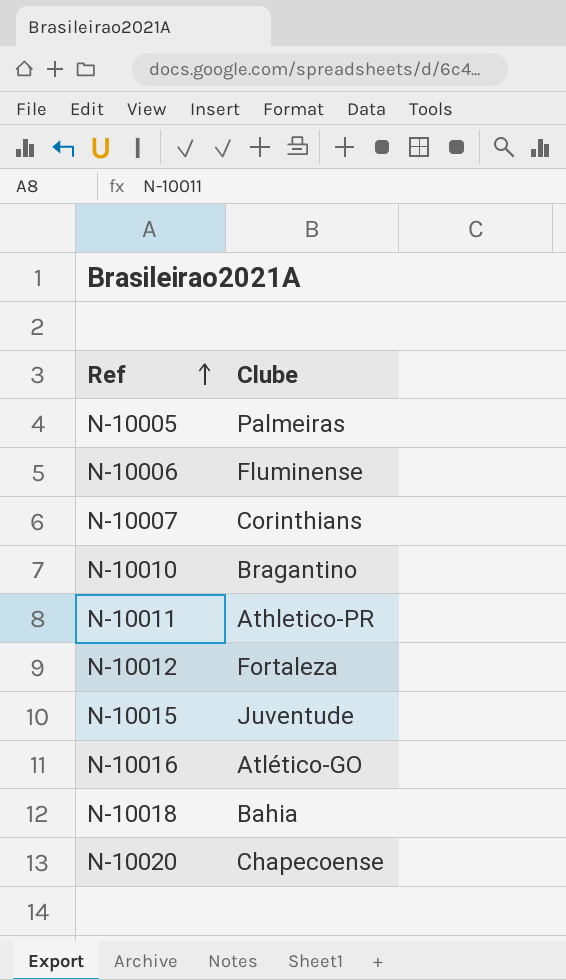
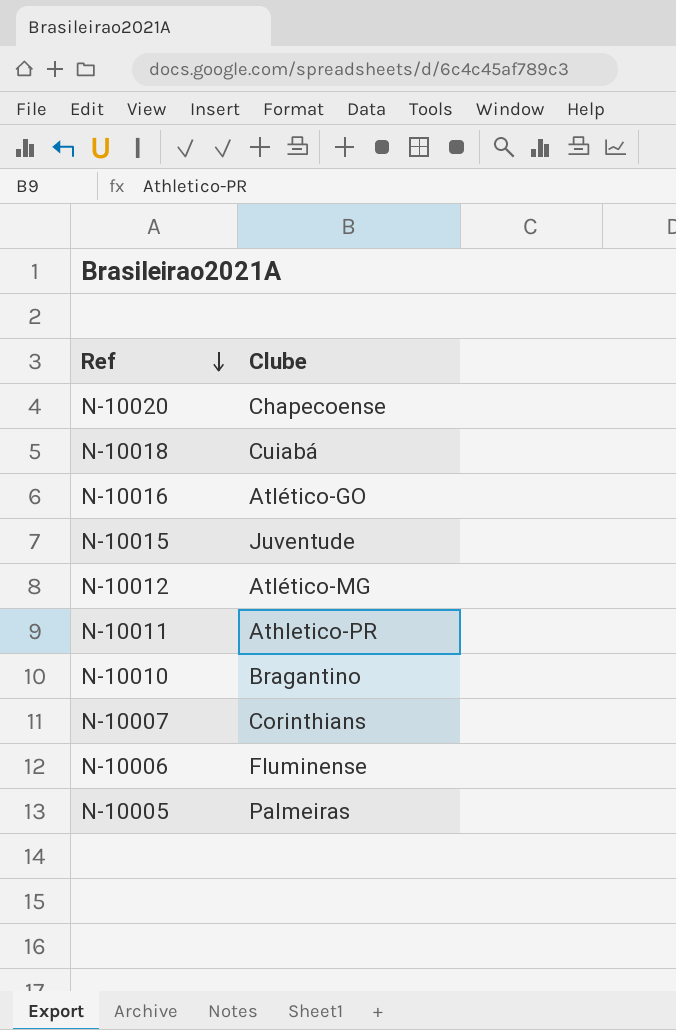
row order: Ref ascending -> Ref descending
N-10018 | Clube: Bahia -> Cuiabá
N-10012 | Clube: Fortaleza -> Atlético-MG

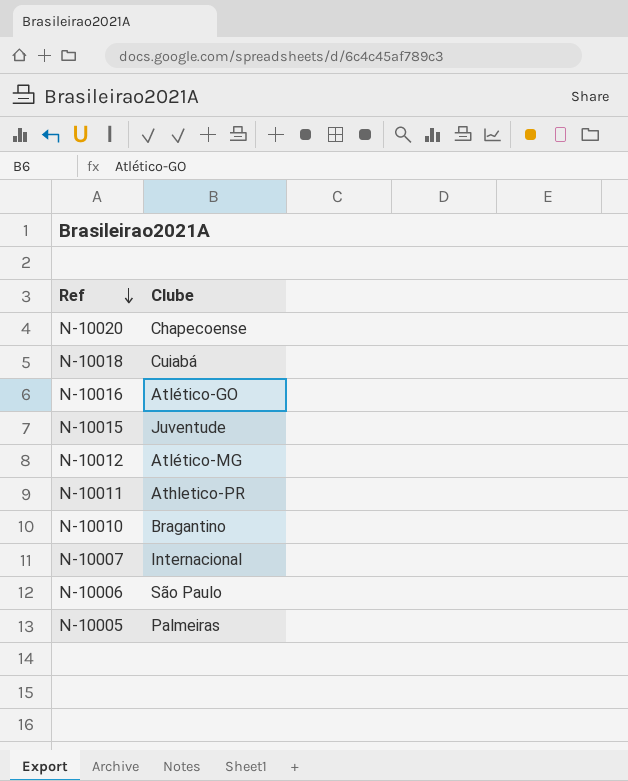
N-10007 | Clube: Corinthians -> Internacional
N-10006 | Clube: Fluminense -> São Paulo

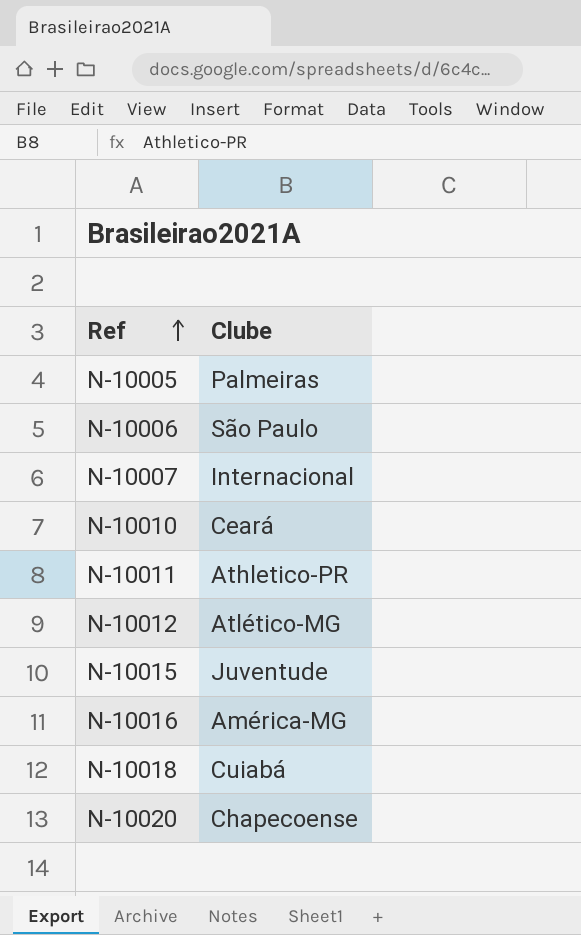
row order: Ref descending -> Ref ascending
N-10010 | Clube: Bragantino -> Ceará
N-10016 | Clube: Atlético-GO -> América-MG

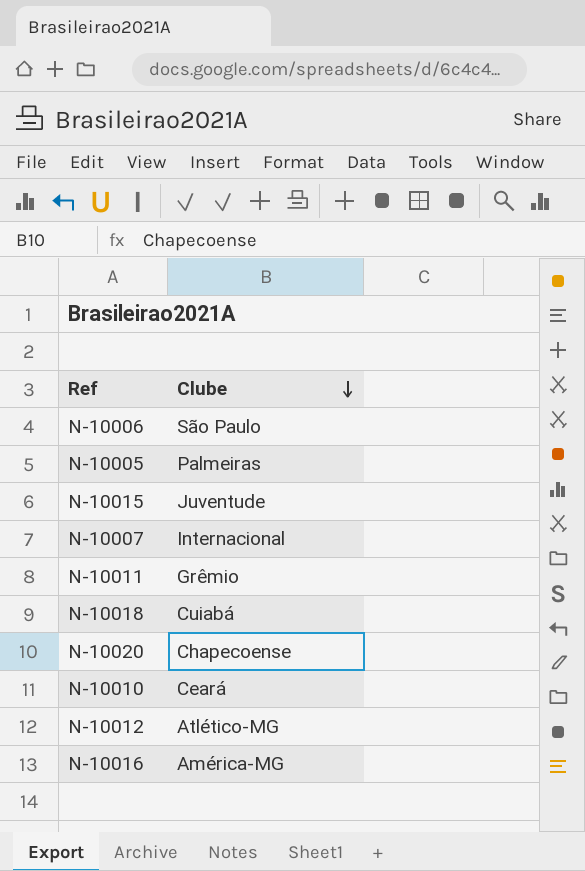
row order: Ref ascending -> Clube descending
N-10011 | Clube: Athletico-PR -> Grêmio

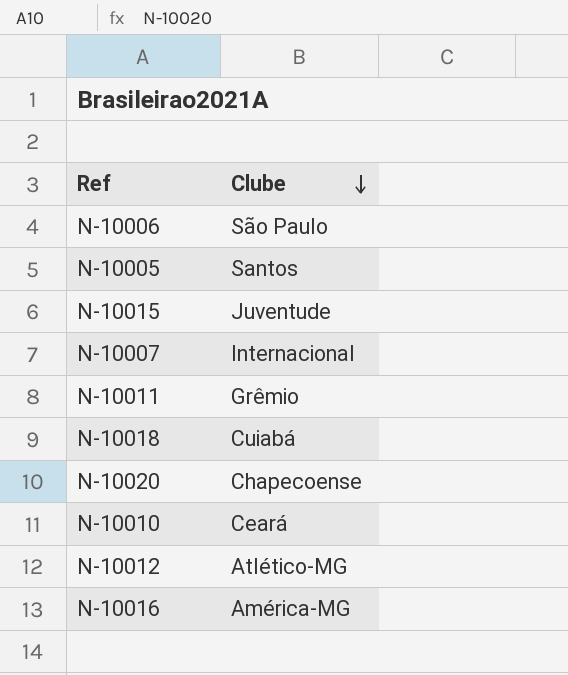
N-10005 | Clube: Palmeiras -> Santos

